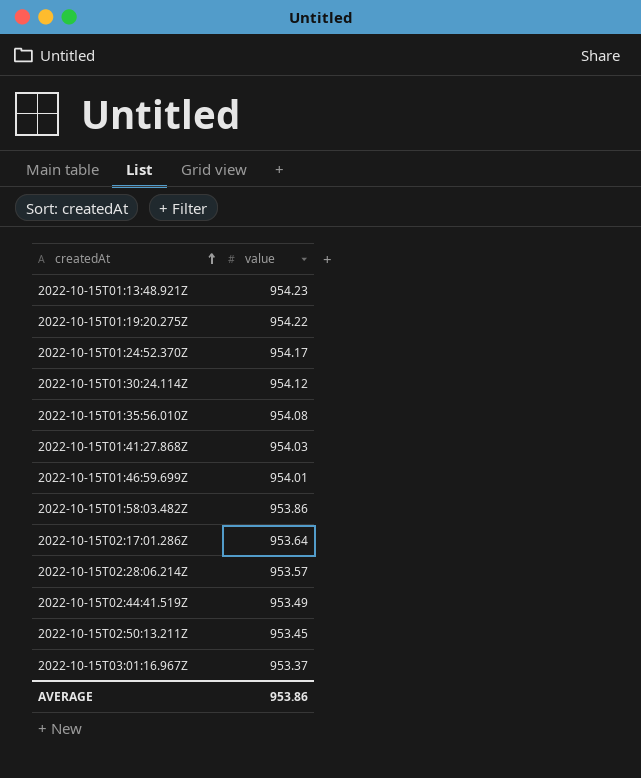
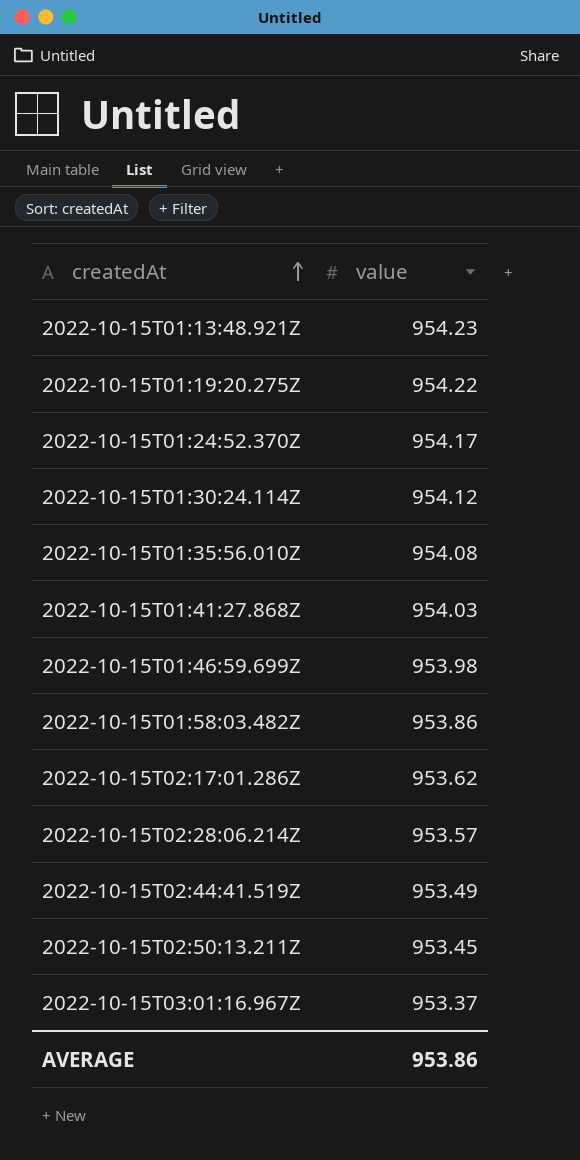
2022-10-15T01:46:59.699Z | value: 954.01 -> 953.98
2022-10-15T02:17:01.286Z | value: 953.64 -> 953.62

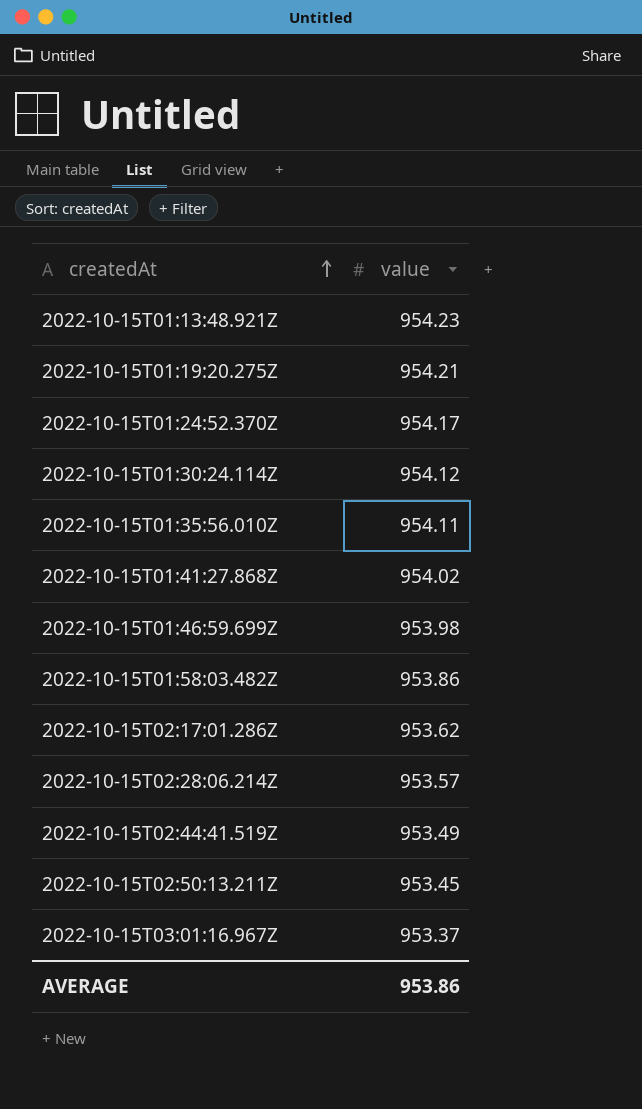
2022-10-15T01:19:20.275Z | value: 954.22 -> 954.21
2022-10-15T01:35:56.010Z | value: 954.08 -> 954.11
2022-10-15T01:41:27.868Z | value: 954.03 -> 954.02

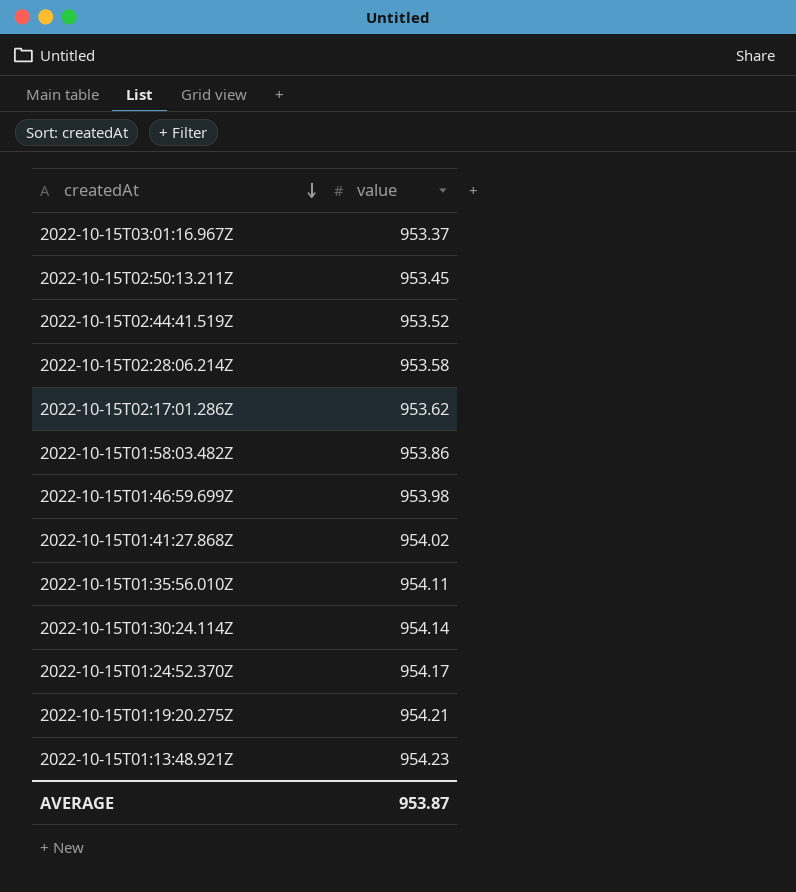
row order: createdAt ascending -> createdAt descending
2022-10-15T02:44:41.519Z | value: 953.49 -> 953.52
2022-10-15T02:28:06.214Z | value: 953.57 -> 953.58
2022-10-15T01:30:24.114Z | value: 954.12 -> 954.14
AVERAGE | value: 953.86 -> 953.87

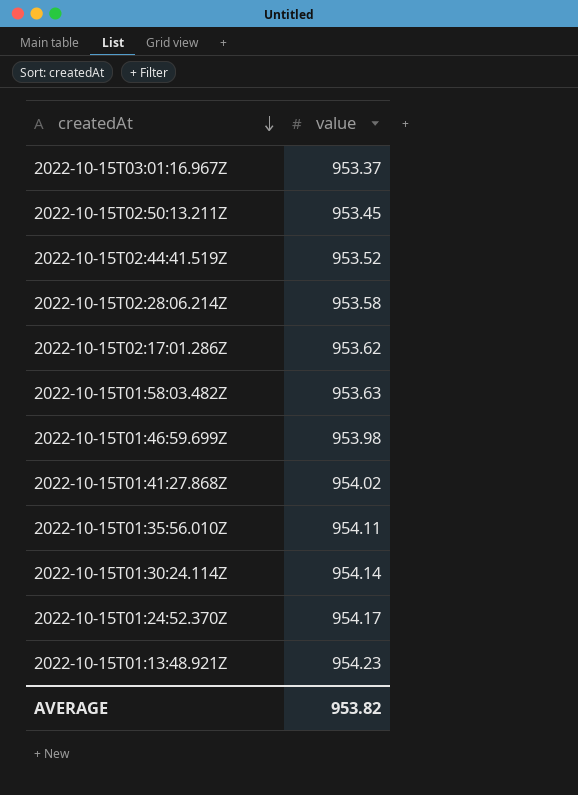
row 2022-10-15T01:19:20.275Z: 954.21 -> none
2022-10-15T01:58:03.482Z | value: 953.86 -> 953.63
AVERAGE | value: 953.87 -> 953.82

